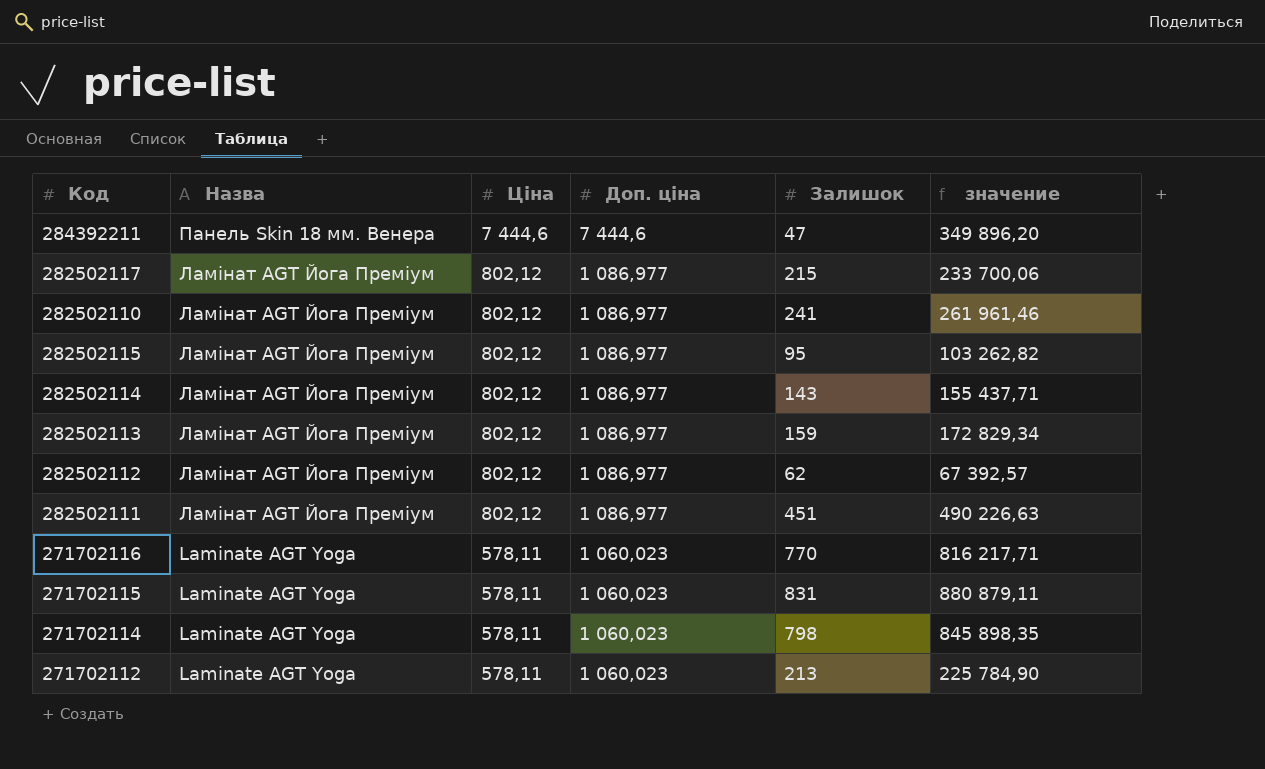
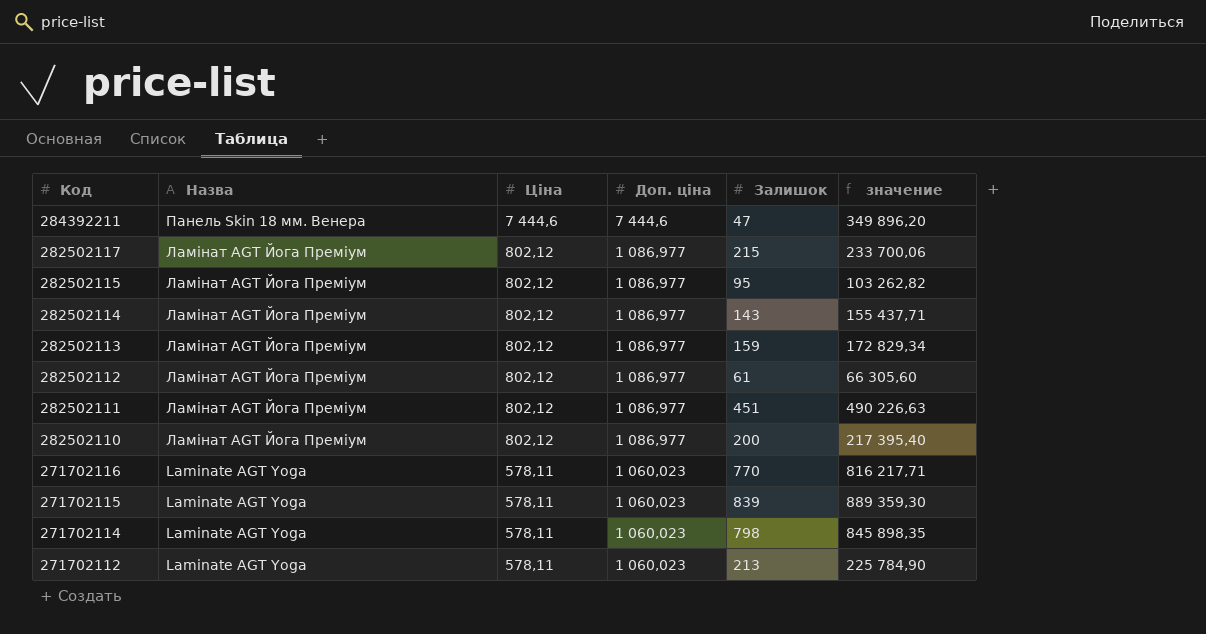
row order: Назва descending -> Код descending
282502112 | Залишок: 62 -> 61
282502112 | значение: 67 392,57 -> 66 305,60
282502110 | Залишок: 241 -> 200
282502110 | значение: 261 961,46 -> 217 395,40
271702115 | Залишок: 831 -> 839
271702115 | значение: 880 879,11 -> 889 359,30

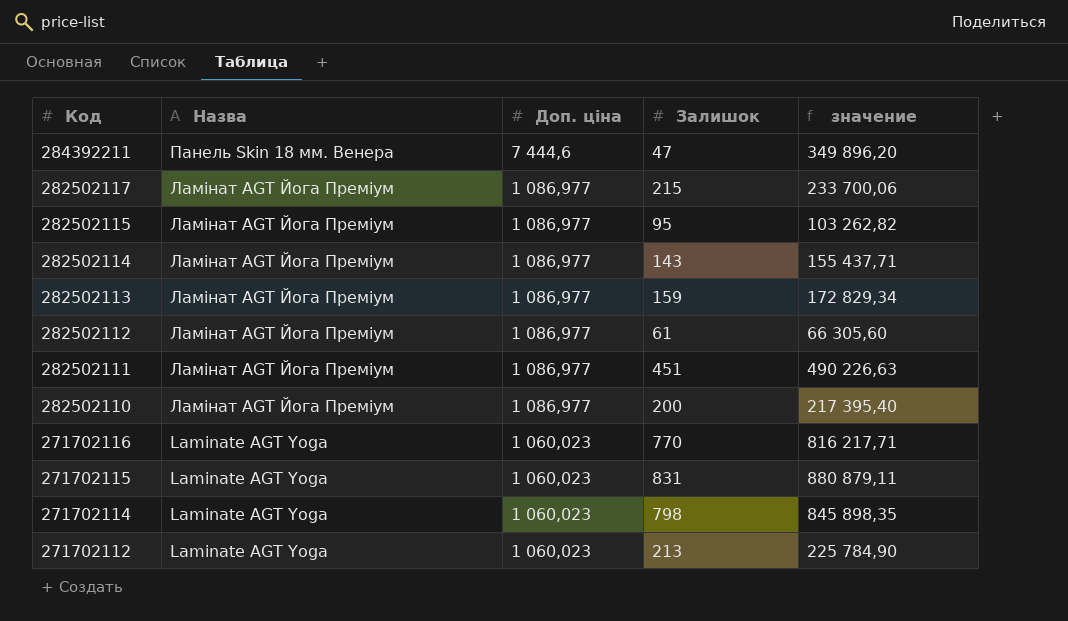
column Ціна | position: 3 -> none
271702115 | Залишок: 839 -> 831
271702115 | значение: 889 359,30 -> 880 879,11

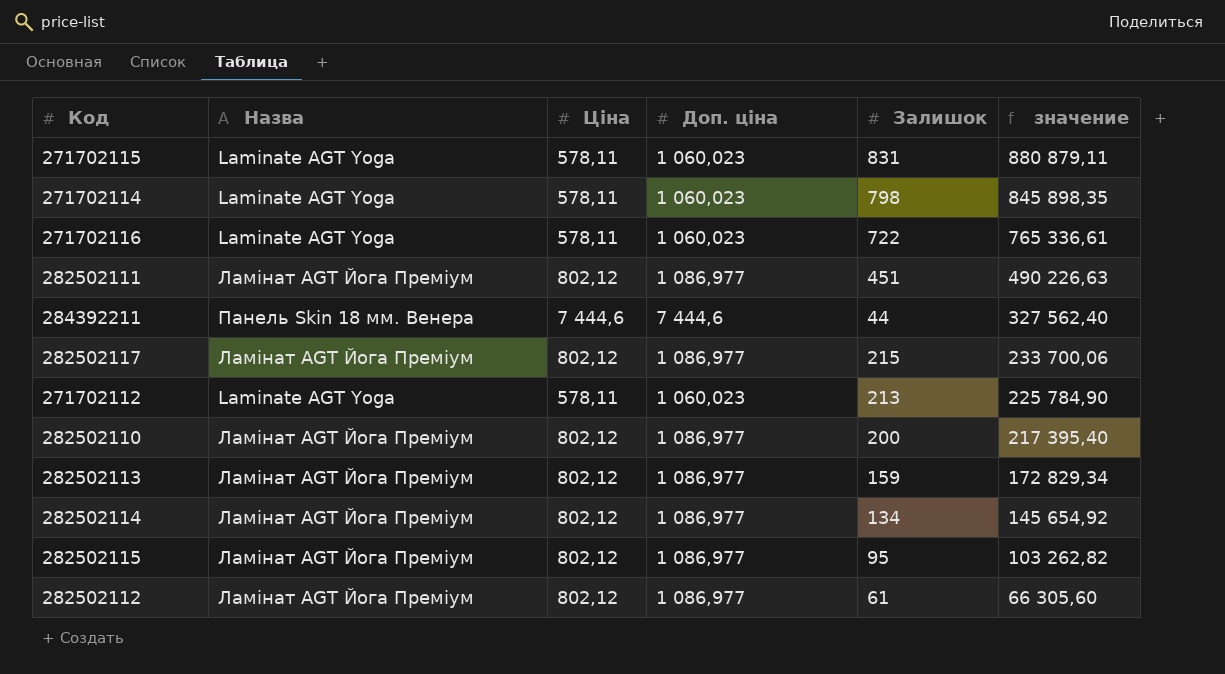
row order: Код descending -> значение descending
column Ціна | position: none -> 3
271702116 | Залишок: 770 -> 722
271702116 | значение: 816 217,71 -> 765 336,61
284392211 | Залишок: 47 -> 44
284392211 | значение: 349 896,20 -> 327 562,40
282502114 | Залишок: 143 -> 134
282502114 | значение: 155 437,71 -> 145 654,92

